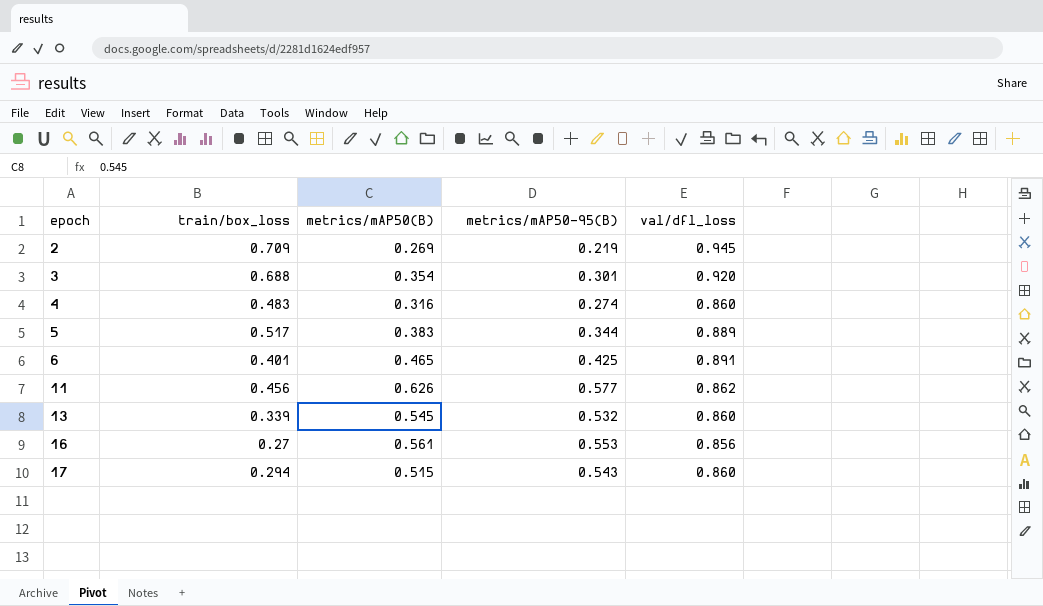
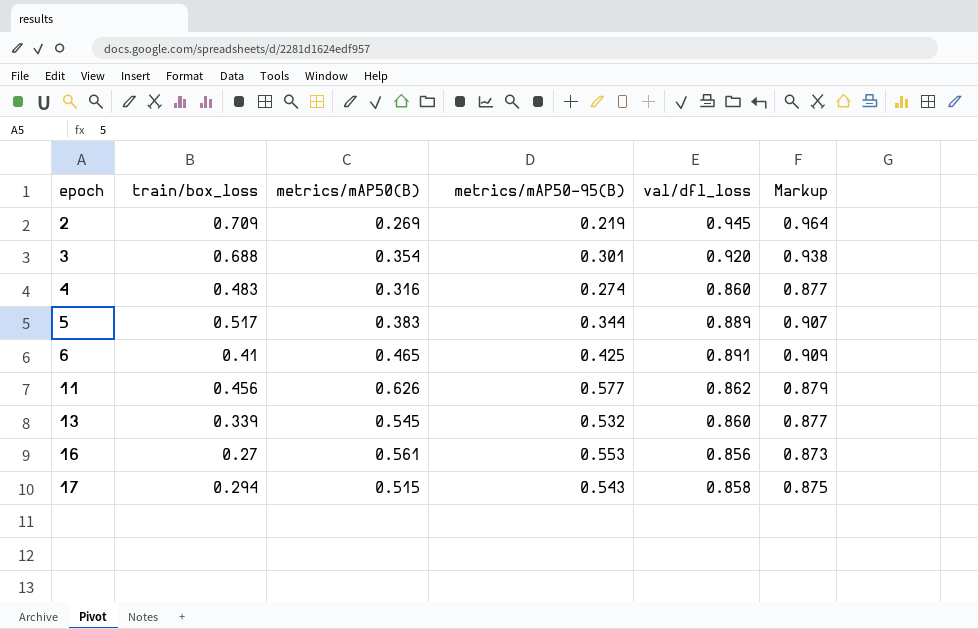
column Markup | formula: none -> [val/dfl_loss] * 1.02
6 | train/box_loss: 0.401 -> 0.41
17 | val/dfl_loss: 0.860 -> 0.858

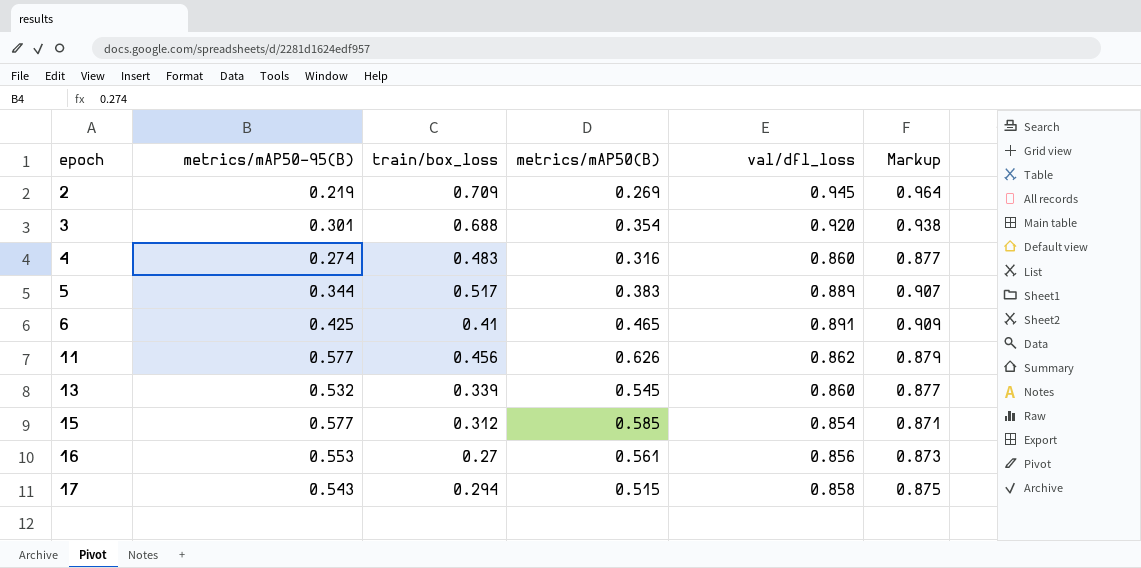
column metrics/mAP50-95(B) | position: 4 -> 2
row 15: none -> 0.577 | 0.312 | 0.585 | 0.854 | 0.871

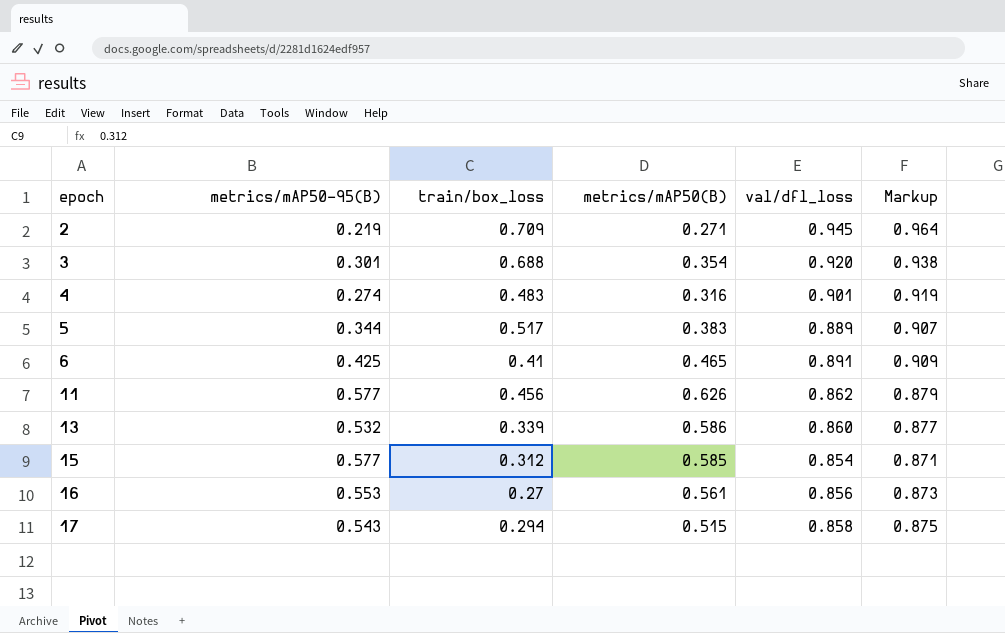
2 | metrics/mAP50(B): 0.269 -> 0.271
4 | val/dfl_loss: 0.860 -> 0.901
4 | Markup: 0.877 -> 0.919
13 | metrics/mAP50(B): 0.545 -> 0.586

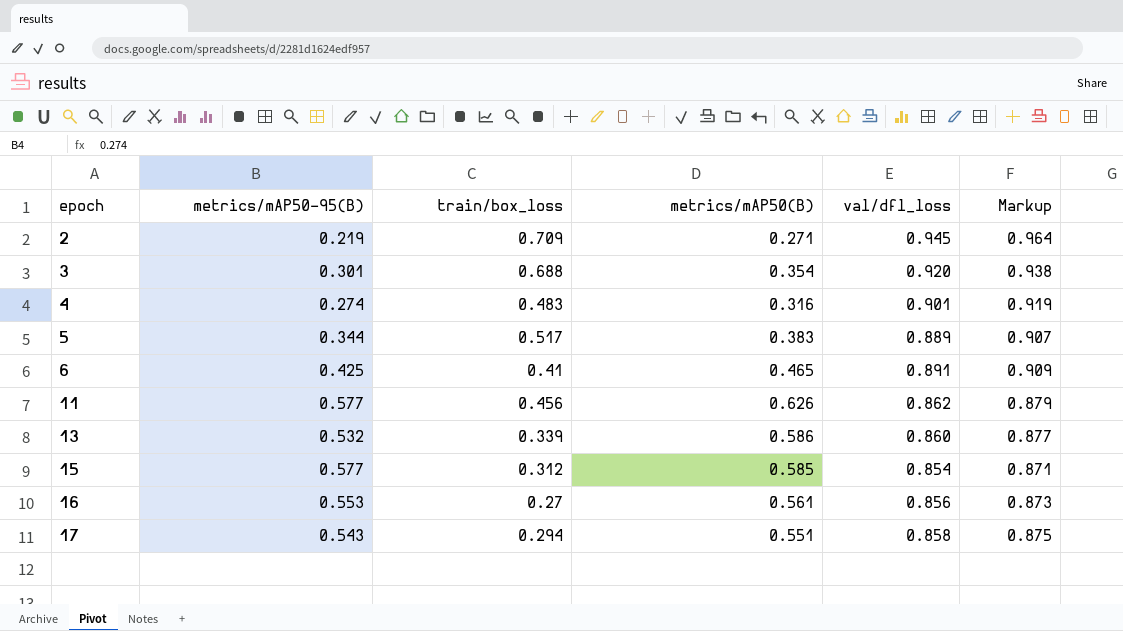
17 | metrics/mAP50(B): 0.515 -> 0.551

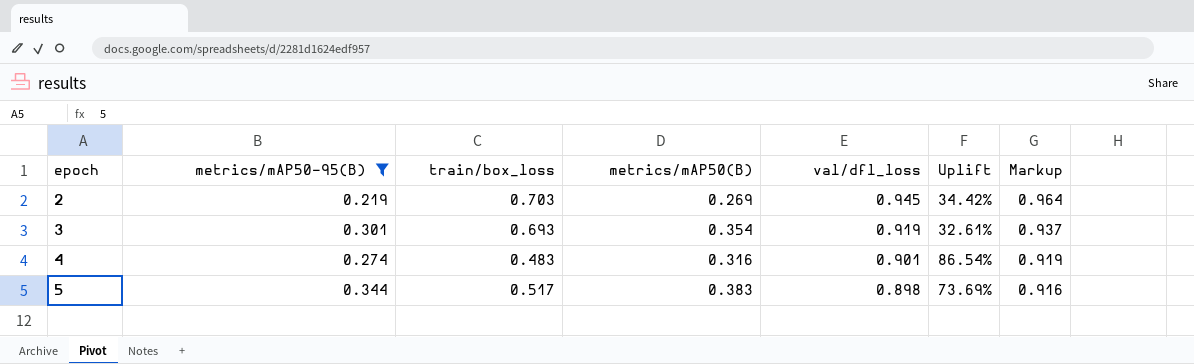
filter: none -> metrics/mAP50-95(B) <= 0.344
column Uplift | formula: none -> ([val/dfl_loss] - [train/box_loss]) / [train/box_loss]
2 | train/box_loss: 0.709 -> 0.703
2 | metrics/mAP50(B): 0.271 -> 0.269
3 | train/box_loss: 0.688 -> 0.693
3 | val/dfl_loss: 0.920 -> 0.919
3 | Markup: 0.938 -> 0.937
5 | val/dfl_loss: 0.889 -> 0.898
5 | Markup: 0.907 -> 0.916

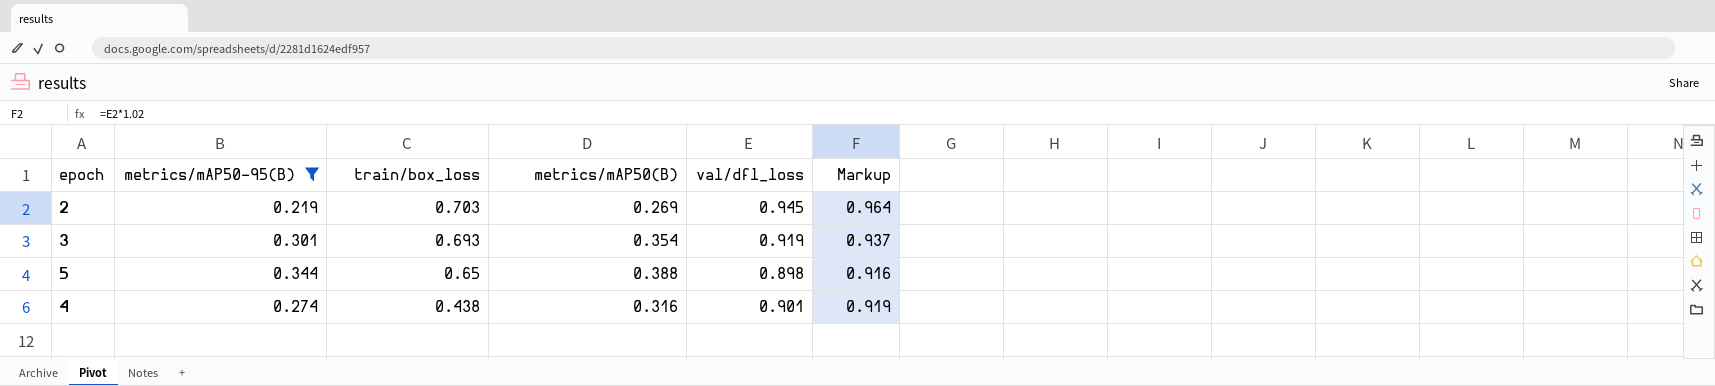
row order: epoch ascending -> train/box_loss descending
column Uplift | formula: ([val/dfl_loss] - [train/box_loss]) / [train/box_loss] -> none
5 | train/box_loss: 0.517 -> 0.65
5 | metrics/mAP50(B): 0.383 -> 0.388
4 | train/box_loss: 0.483 -> 0.438

